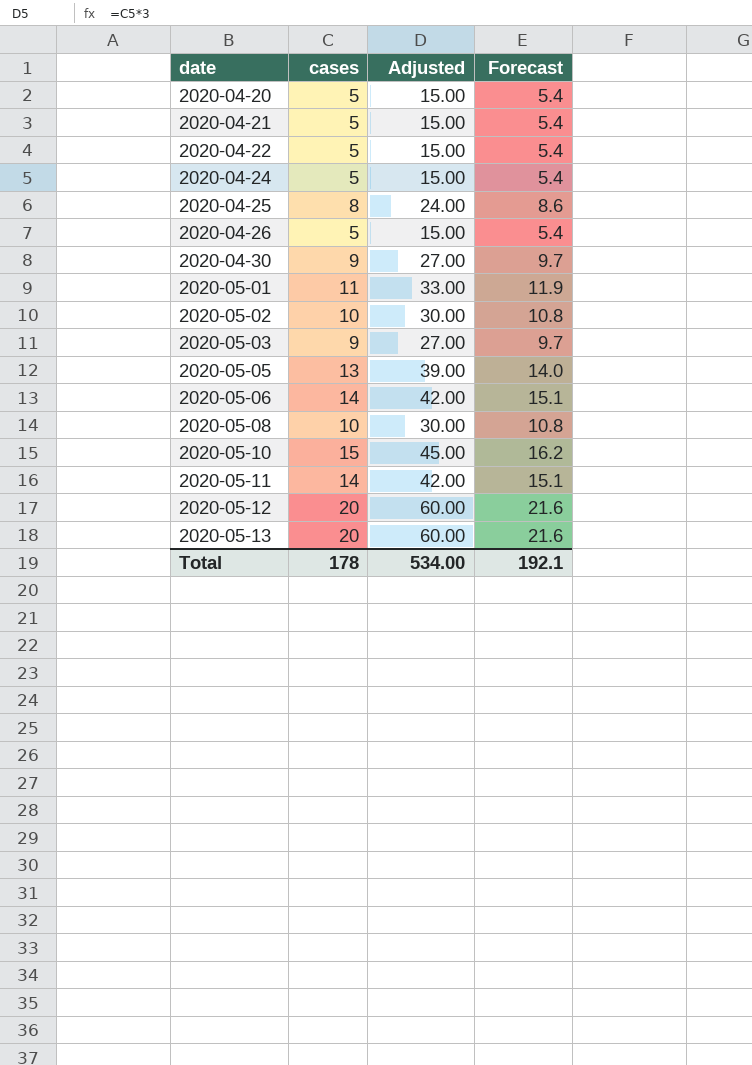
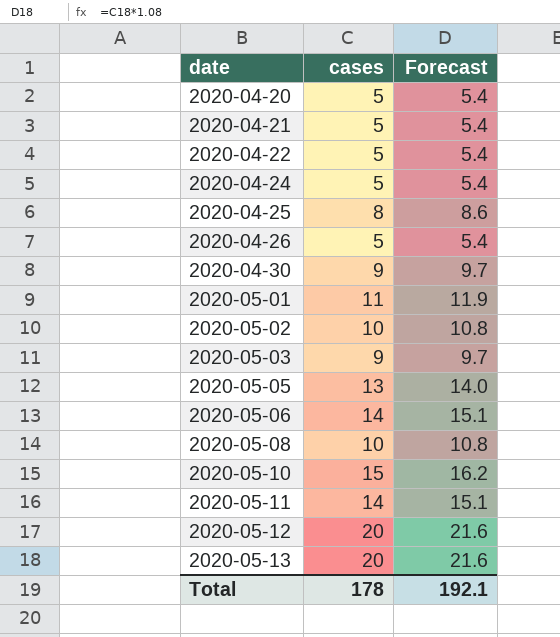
column Adjusted | formula: [cases] * 3 -> none

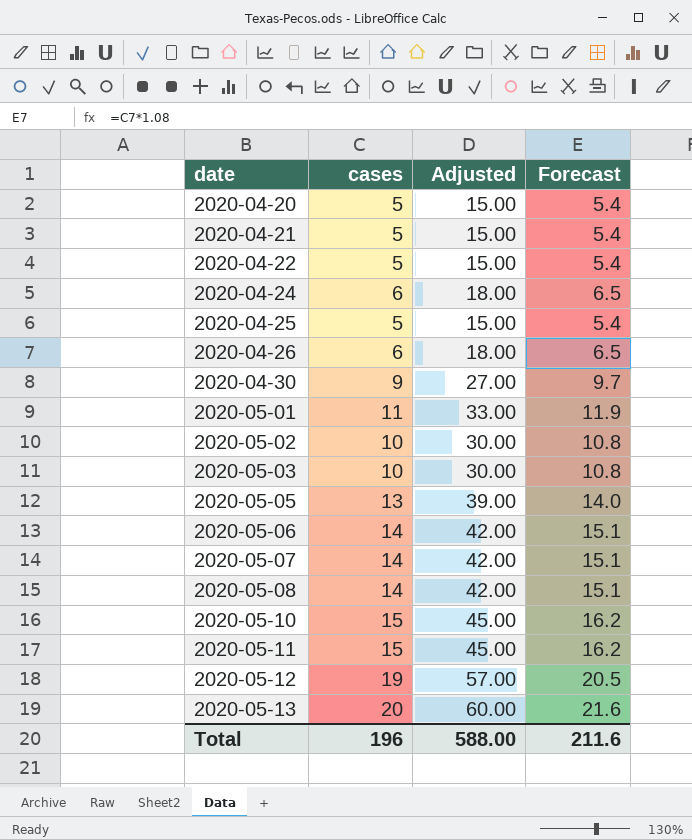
column Adjusted | formula: none -> [cases] * 3
2020-04-24 | cases: 5 -> 6
2020-04-24 | Forecast: 5.4 -> 6.5
2020-04-25 | cases: 8 -> 5
2020-04-25 | Forecast: 8.6 -> 5.4
2020-04-26 | cases: 5 -> 6
2020-04-26 | Forecast: 5.4 -> 6.5
2020-05-03 | cases: 9 -> 10
2020-05-03 | Forecast: 9.7 -> 10.8
row 2020-05-07: none -> 14 | 42.00 | 15.1
2020-05-08 | cases: 10 -> 14
2020-05-08 | Forecast: 10.8 -> 15.1
2020-05-11 | cases: 14 -> 15
2020-05-11 | Forecast: 15.1 -> 16.2
2020-05-12 | cases: 20 -> 19
2020-05-12 | Forecast: 21.6 -> 20.5
Total | cases: 178 -> 196
Total | Forecast: 192.1 -> 211.6

